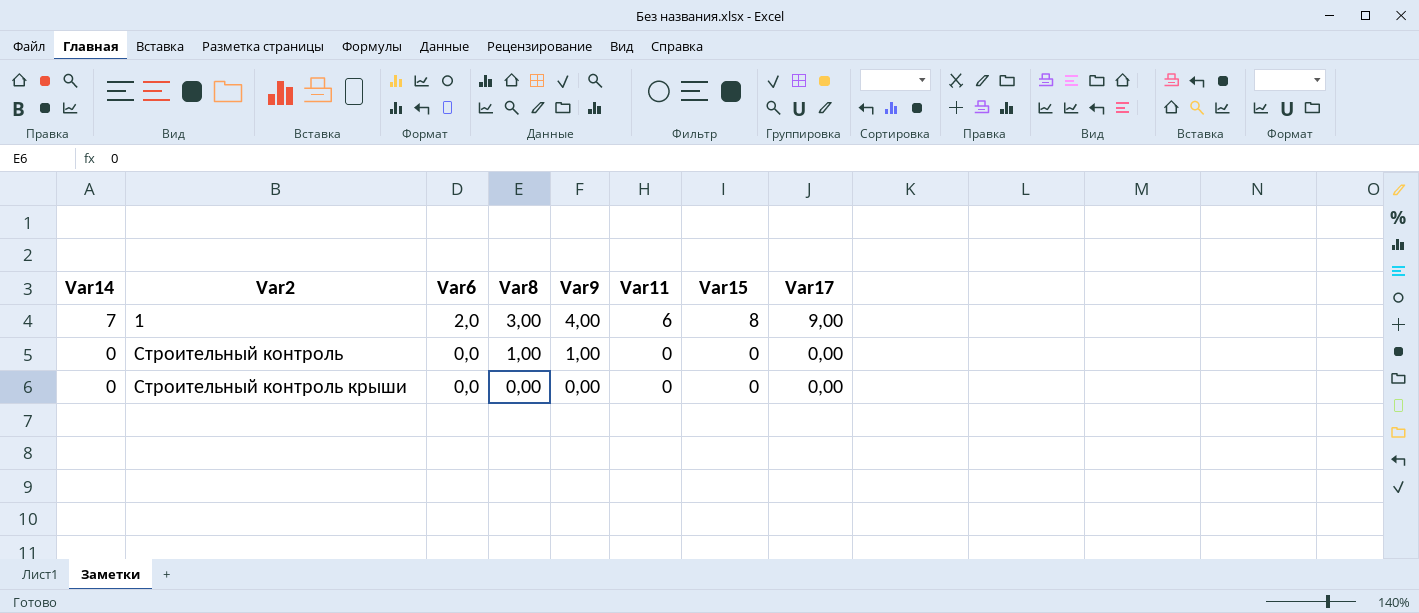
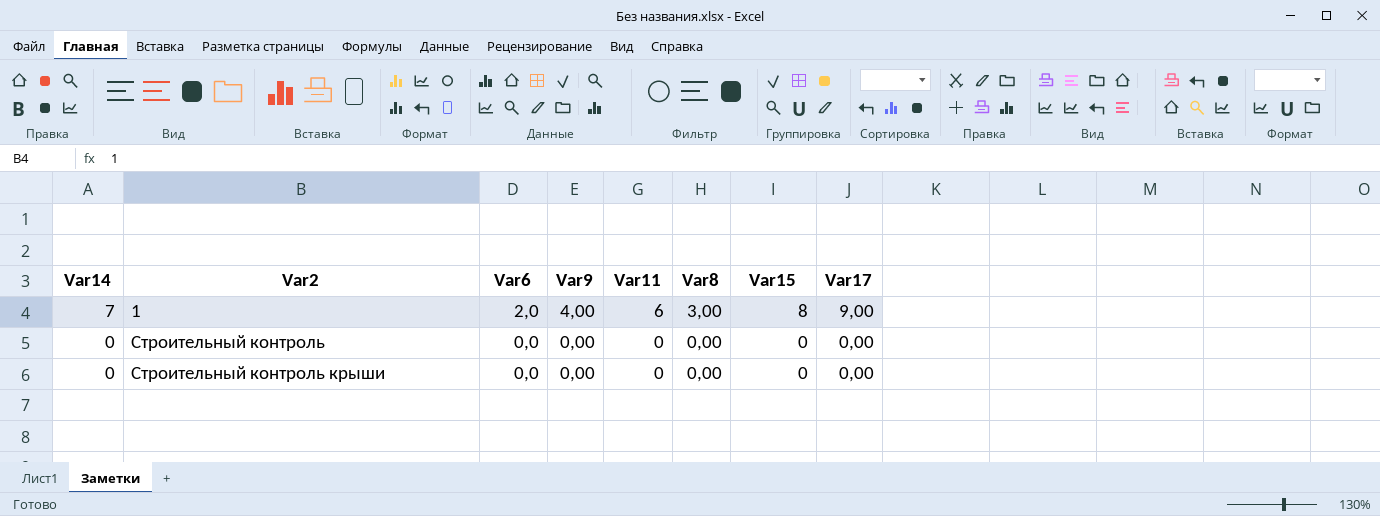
column Var8 | position: 4 -> 6
Строительный контроль | Var9: 1,00 -> 0,00
Строительный контроль | Var8: 1,00 -> 0,00

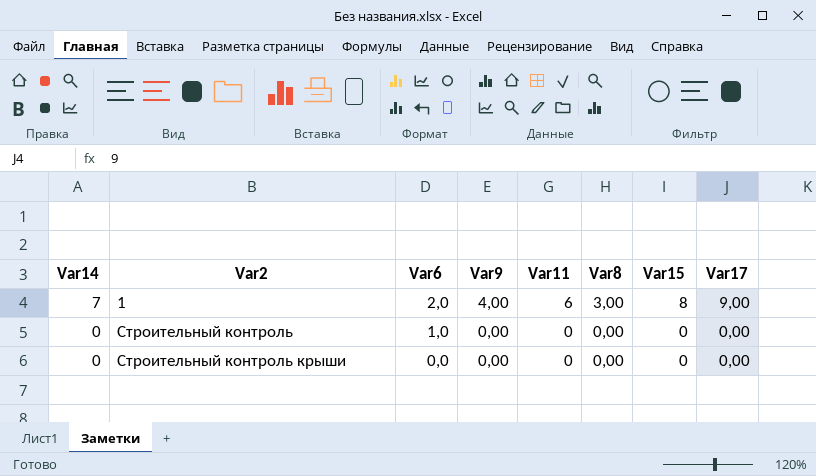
Строительный контроль | Var6: 0,0 -> 1,0

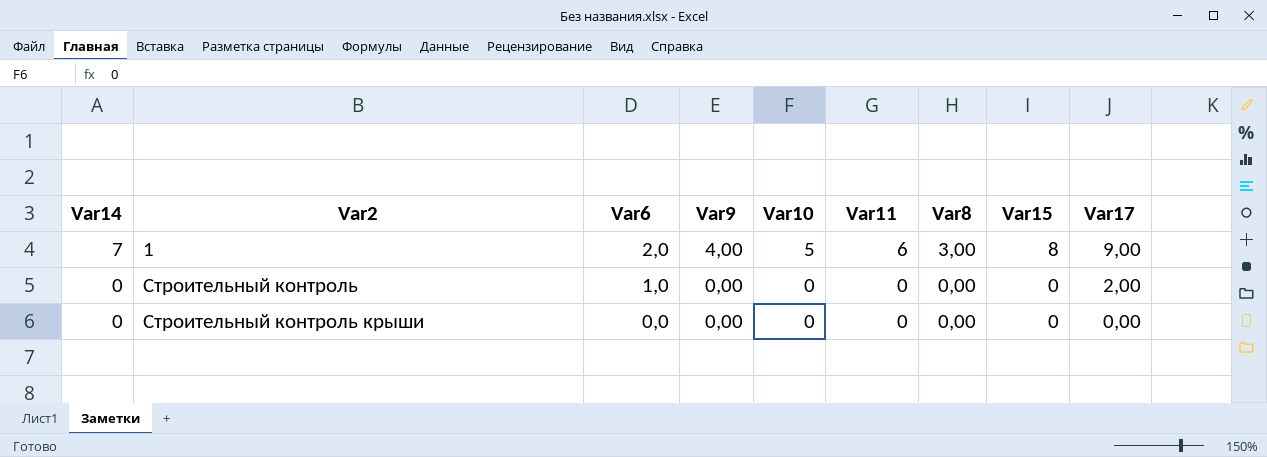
column Var10 | position: none -> 5
Строительный контроль | Var17: 0,00 -> 2,00

